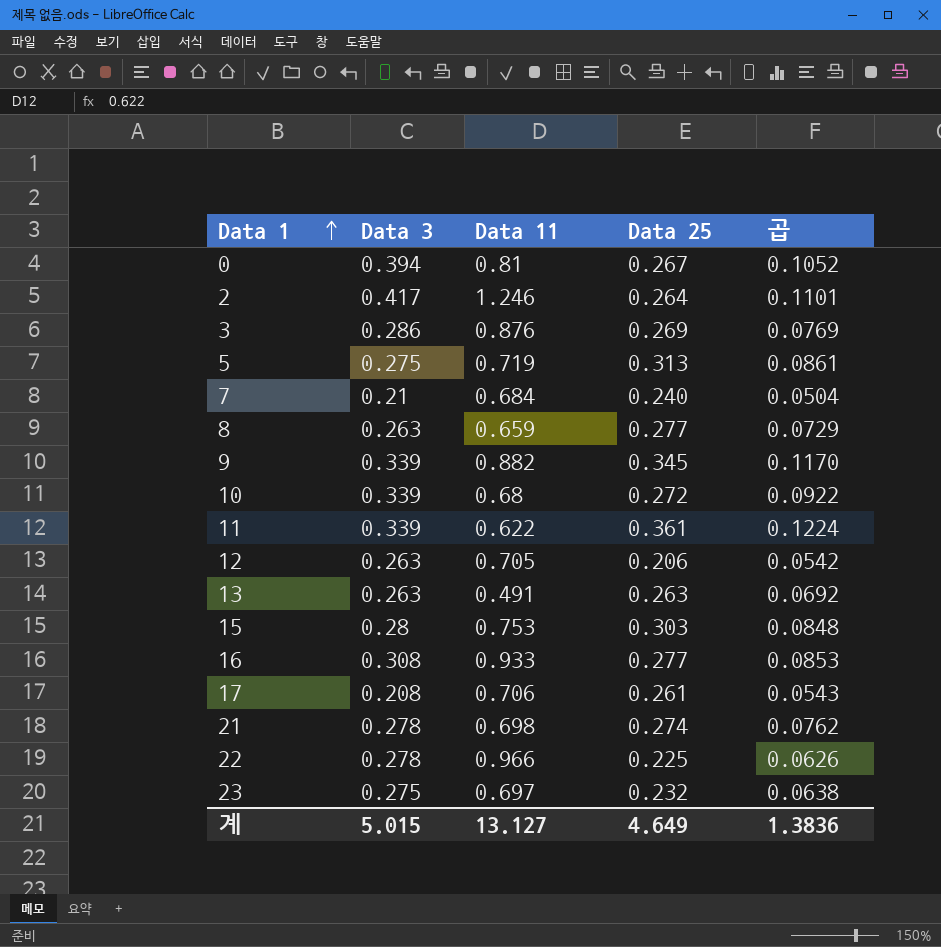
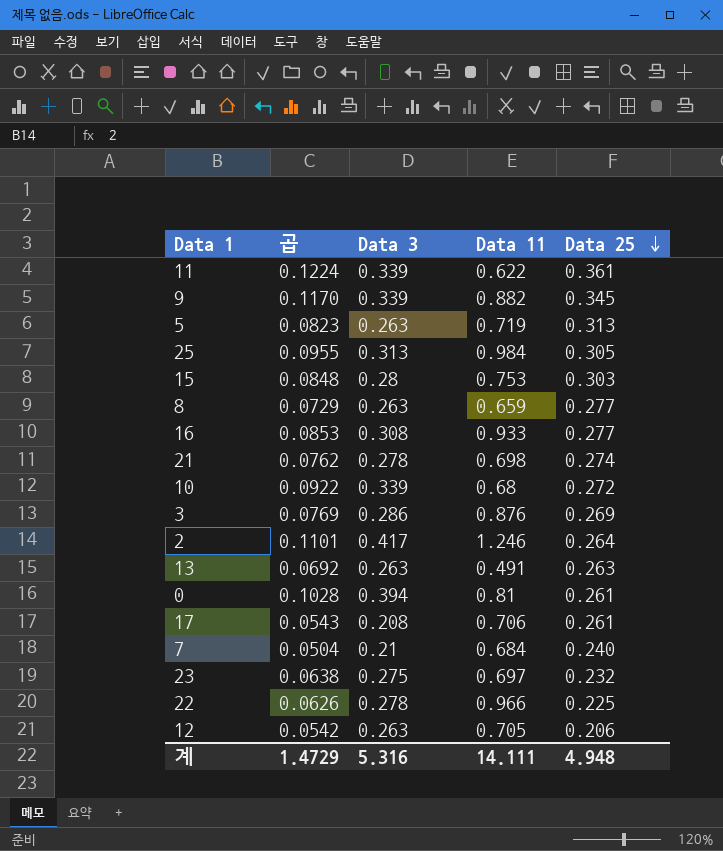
row order: Data 1 ascending -> Data 25 descending
column 곱 | position: 5 -> 2
5 | 곱: 0.0861 -> 0.0823
5 | Data 3: 0.275 -> 0.263
row 25: none -> 0.0955 | 0.313 | 0.984 | 0.305
0 | 곱: 0.1052 -> 0.1028
0 | Data 25: 0.267 -> 0.261
계 | 곱: 1.3836 -> 1.4729
계 | Data 3: 5.015 -> 5.316
계 | Data 11: 13.127 -> 14.111
계 | Data 25: 4.649 -> 4.948

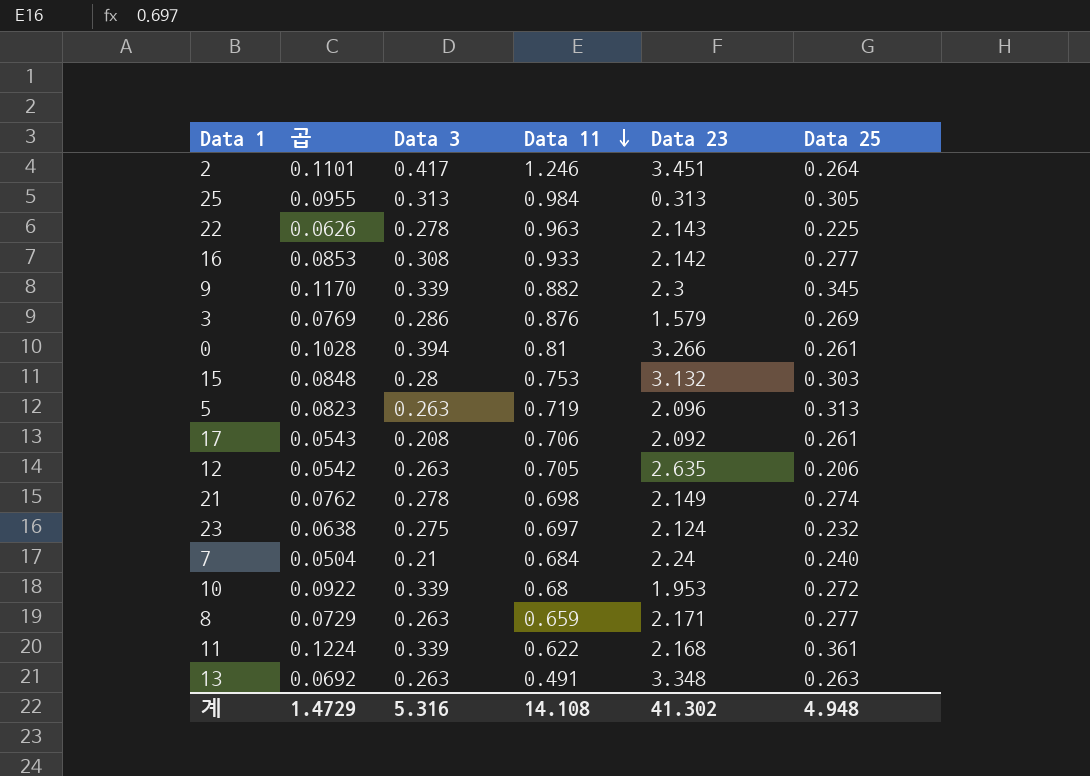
row order: Data 25 descending -> Data 11 descending
column Data 23 | position: none -> 5
22 | Data 11: 0.966 -> 0.963
계 | Data 11: 14.111 -> 14.108

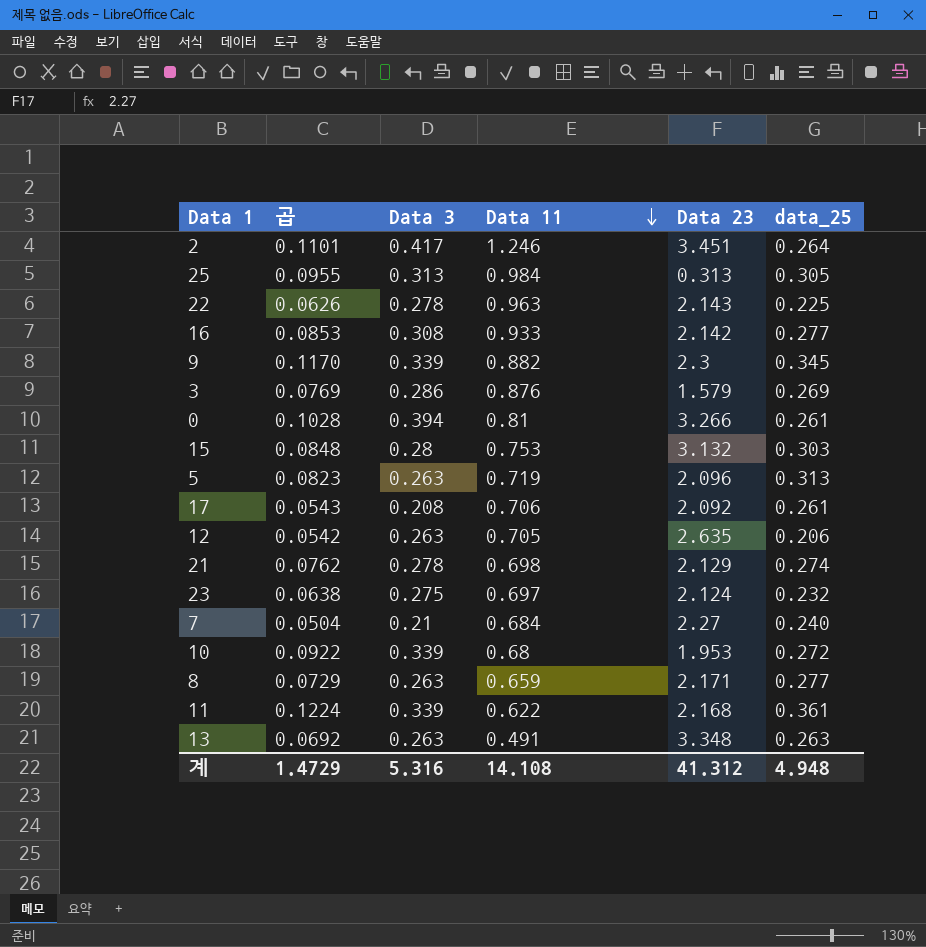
column name: Data 25 -> data_25
21 | Data 23: 2.149 -> 2.129
7 | Data 23: 2.24 -> 2.27
계 | Data 23: 41.302 -> 41.312

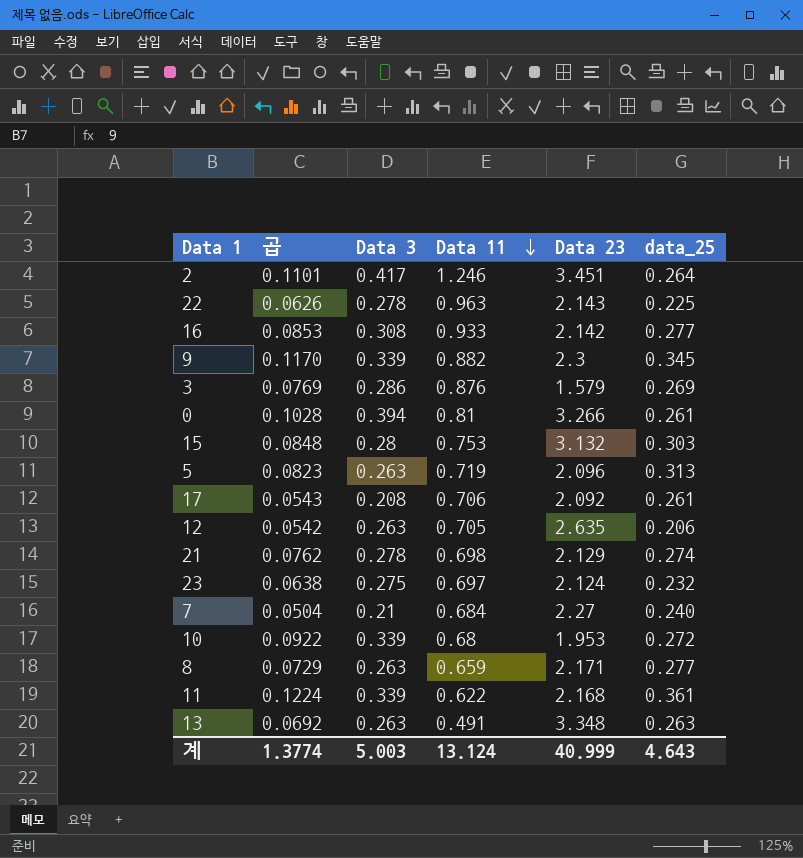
row 25: 0.0955 | 0.313 | 0.984 | 0.313 | 0.305 -> none
계 | 곱: 1.4729 -> 1.3774
계 | Data 3: 5.316 -> 5.003
계 | Data 11: 14.108 -> 13.124
계 | Data 23: 41.312 -> 40.999
계 | data_25: 4.948 -> 4.643

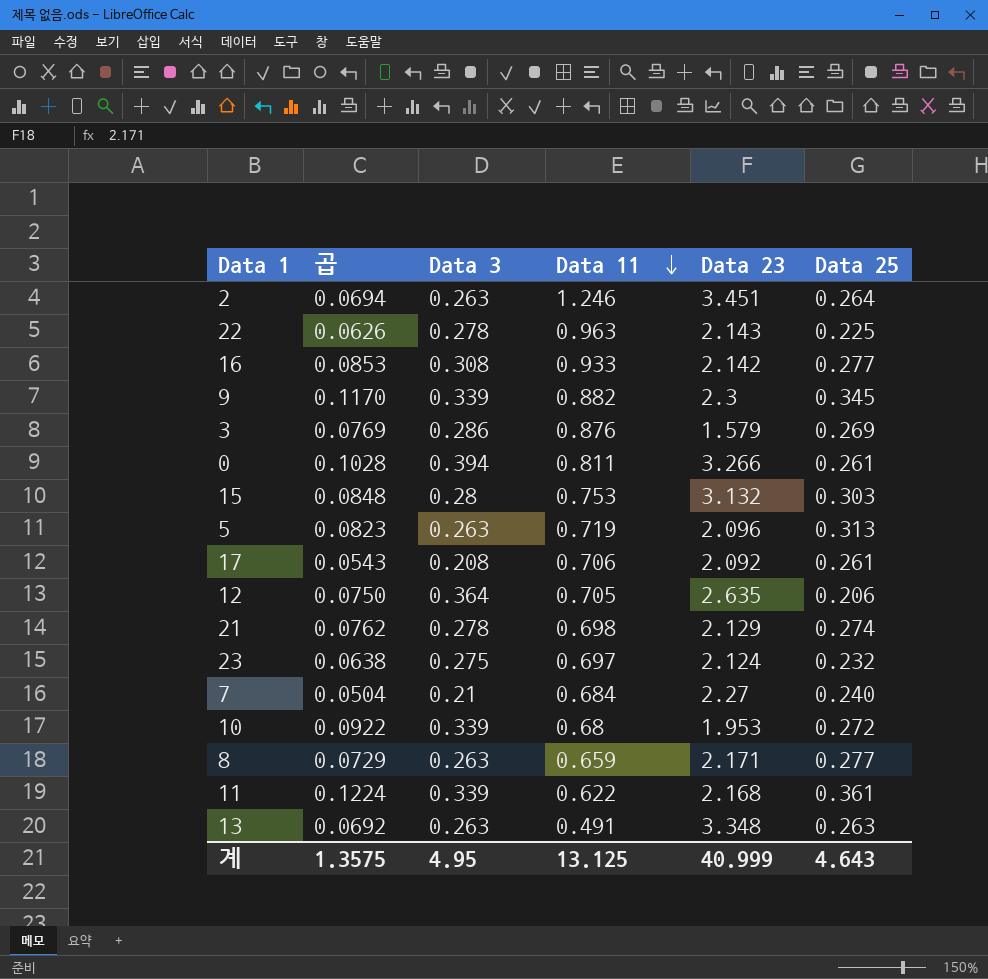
column name: data_25 -> Data 25
2 | 곱: 0.1101 -> 0.0694
2 | Data 3: 0.417 -> 0.263
0 | Data 11: 0.81 -> 0.811
12 | 곱: 0.0542 -> 0.0750
12 | Data 3: 0.263 -> 0.364
계 | 곱: 1.3774 -> 1.3575
계 | Data 3: 5.003 -> 4.95
계 | Data 11: 13.124 -> 13.125

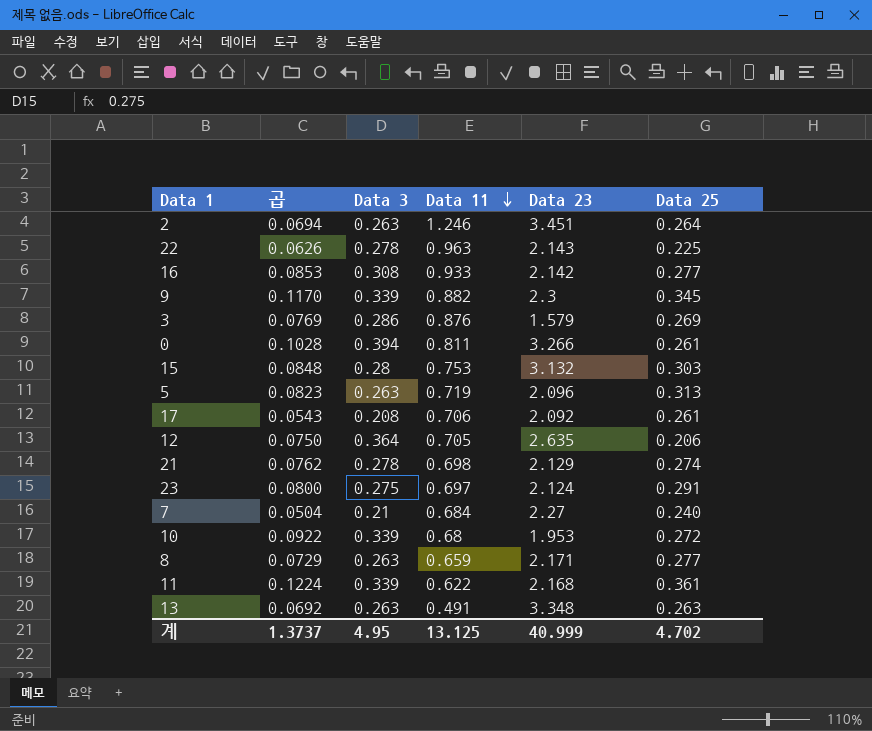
23 | 곱: 0.0638 -> 0.0800
23 | Data 25: 0.232 -> 0.291
계 | 곱: 1.3575 -> 1.3737
계 | Data 25: 4.643 -> 4.702

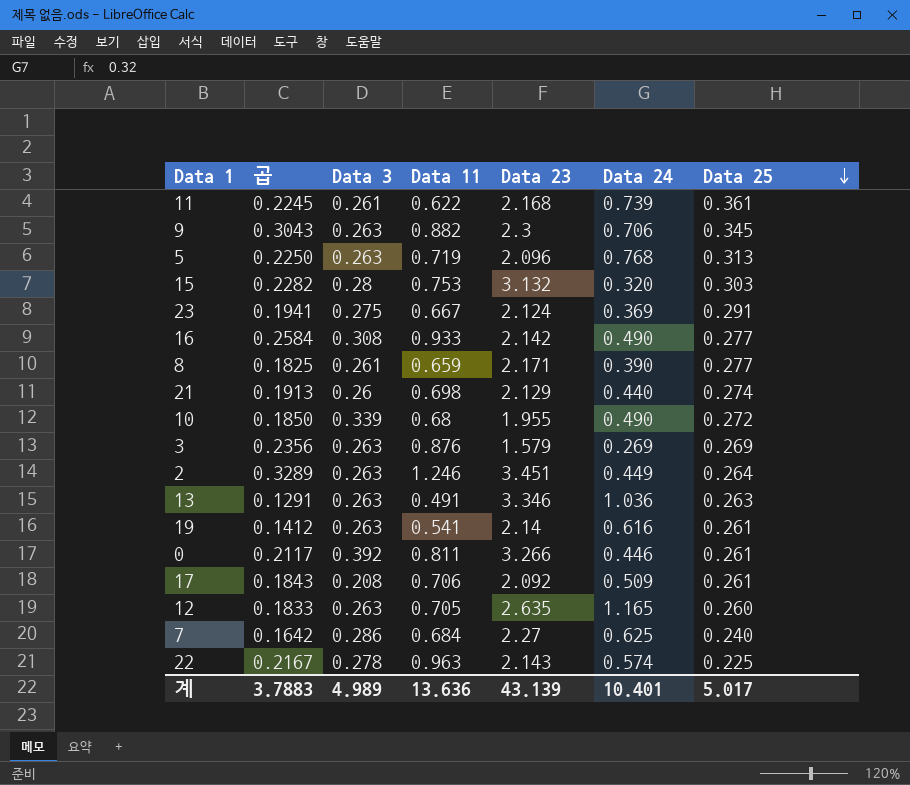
row order: Data 11 descending -> Data 25 descending
column 곱 | formula: [Data 3] * [Data 25] -> [Data 11] * [Data 25]
column Data 24 | position: none -> 6
11 | Data 3: 0.339 -> 0.261
9 | Data 3: 0.339 -> 0.263
23 | Data 11: 0.697 -> 0.667
8 | Data 3: 0.263 -> 0.261
21 | Data 3: 0.278 -> 0.26
10 | Data 23: 1.953 -> 1.955
3 | Data 3: 0.286 -> 0.263
13 | Data 23: 3.348 -> 3.346
row 19: none -> 0.1412 | 0.263 | 0.541 | 2.14 | 0.616 | 0.261
0 | Data 3: 0.394 -> 0.392
12 | Data 3: 0.364 -> 0.263
12 | Data 25: 0.206 -> 0.260
7 | Data 3: 0.21 -> 0.286
계 | 곱: 1.3737 -> 3.7883
계 | Data 3: 4.95 -> 4.989
계 | Data 11: 13.125 -> 13.636
계 | Data 23: 40.999 -> 43.139
계 | Data 25: 4.702 -> 5.017

